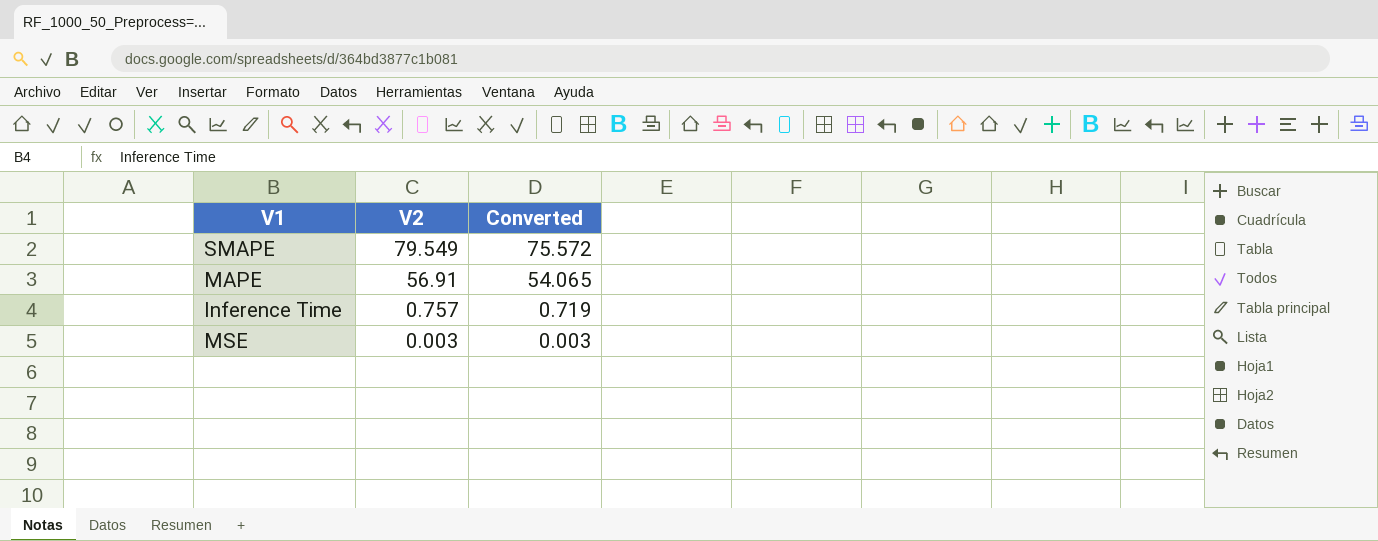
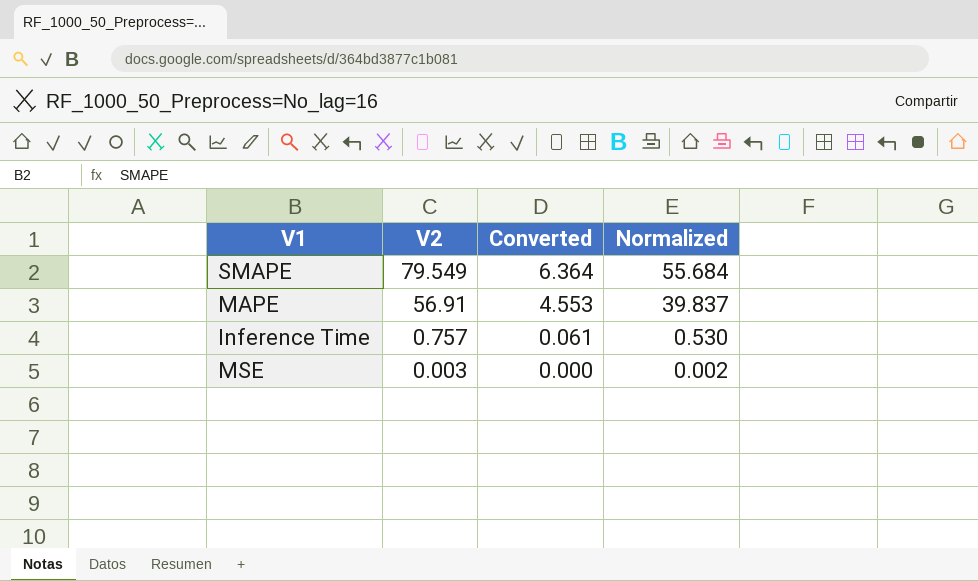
column Converted | formula: [V2] * 0.95 -> [V2] * 0.08
column Normalized | formula: none -> [V2] * 0.7

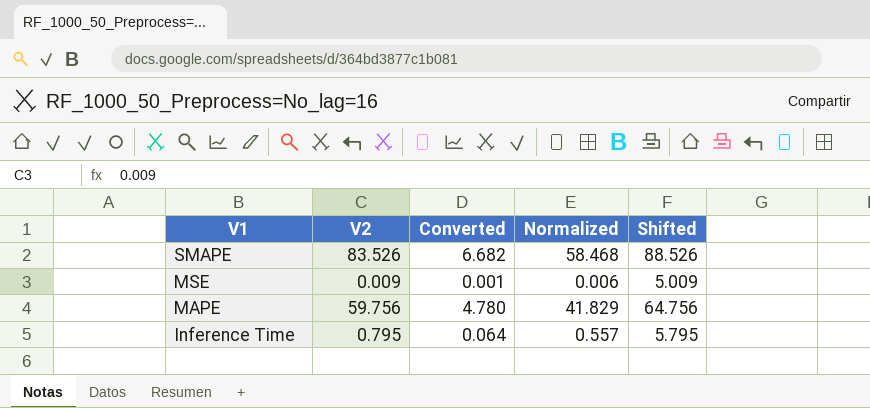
row order: V2 descending -> V1 descending
column Shifted | formula: none -> [V2] + 5
SMAPE | V2: 79.549 -> 83.526
SMAPE | Converted: 6.364 -> 6.682
SMAPE | Normalized: 55.684 -> 58.468
MSE | V2: 0.003 -> 0.009
MSE | Converted: 0.000 -> 0.001
MSE | Normalized: 0.002 -> 0.006
MAPE | V2: 56.91 -> 59.756
MAPE | Converted: 4.553 -> 4.780
MAPE | Normalized: 39.837 -> 41.829
Inference Time | V2: 0.757 -> 0.795
Inference Time | Converted: 0.061 -> 0.064
Inference Time | Normalized: 0.530 -> 0.557

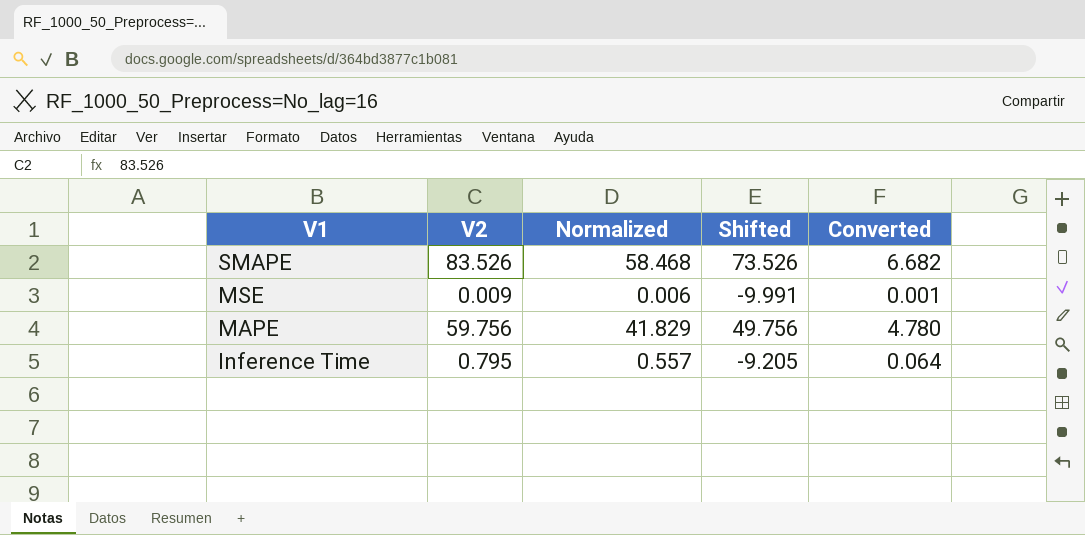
column Shifted | formula: [V2] + 5 -> [V2] - 10
column Converted | position: 3 -> 5

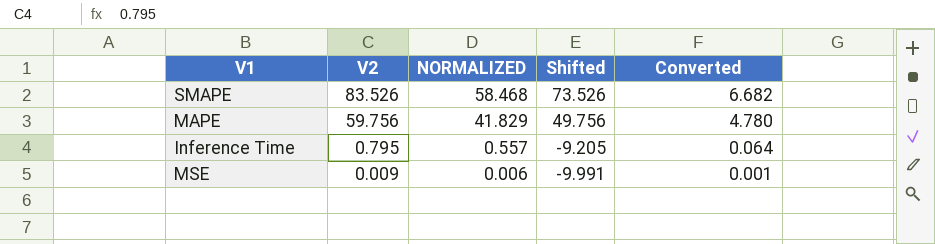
row order: V1 descending -> V2 descending
column name: Normalized -> NORMALIZED

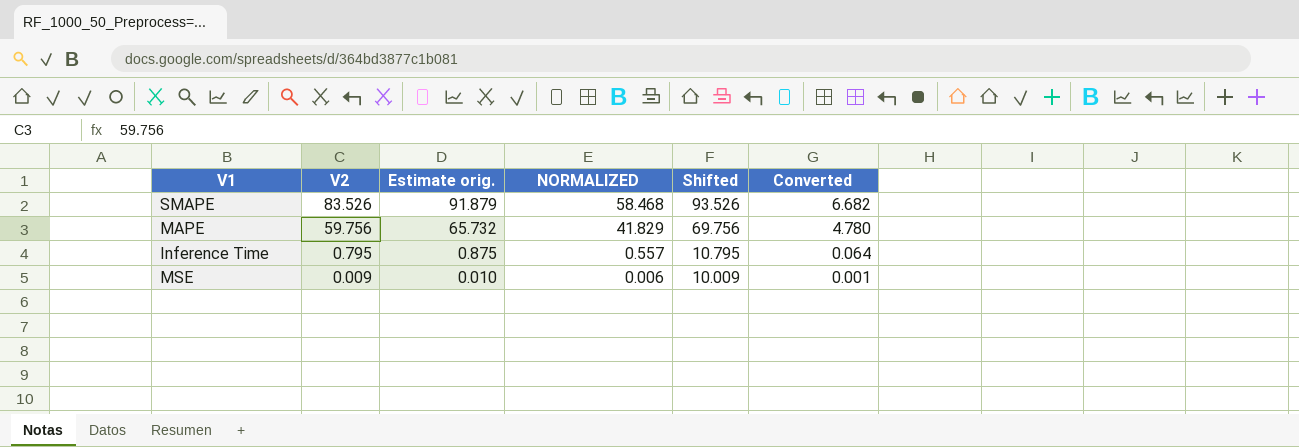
column Estimate orig. | formula: none -> [V2] * 1.1
column Shifted | formula: [V2] - 10 -> [V2] + 10

